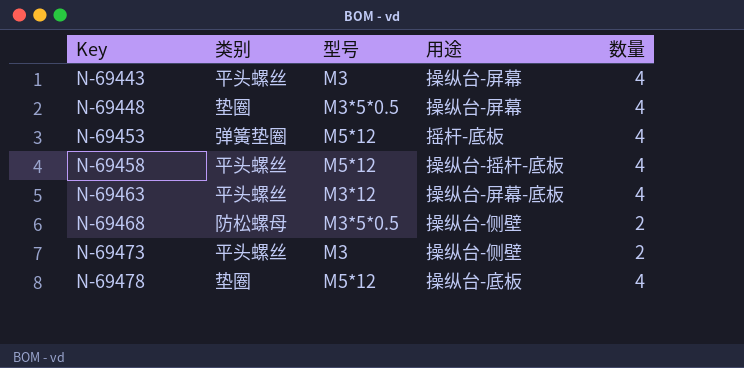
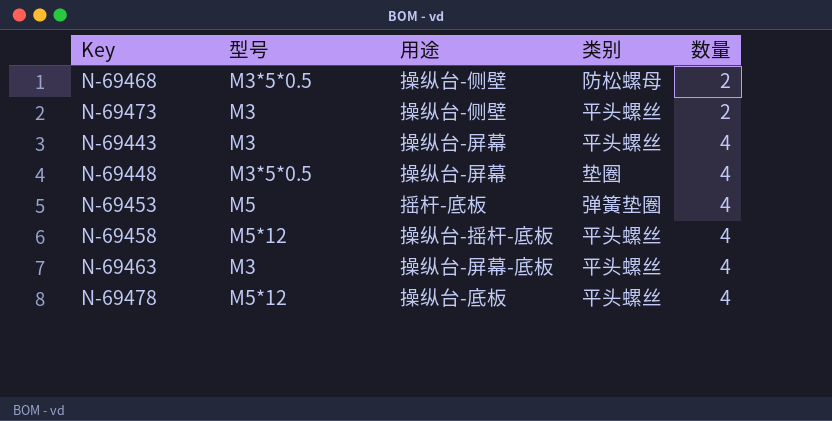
row order: Key ascending -> 数量 ascending
column 类别 | position: 2 -> 4
N-69453 | 型号: M5*12 -> M5
N-69463 | 型号: M3*12 -> M3
N-69478 | 类别: 垫圈 -> 平头螺丝

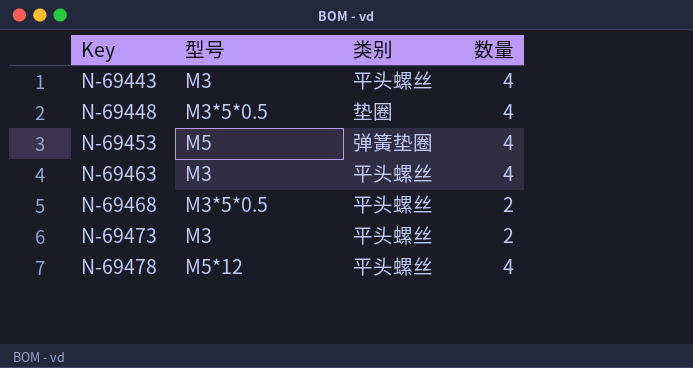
row order: 数量 ascending -> Key ascending
column 用途 | position: 3 -> none
row N-69458: M5*12 | 操纵台-摇杆-底板 | 平头螺丝 | 4 -> none
N-69468 | 类别: 防松螺母 -> 平头螺丝

